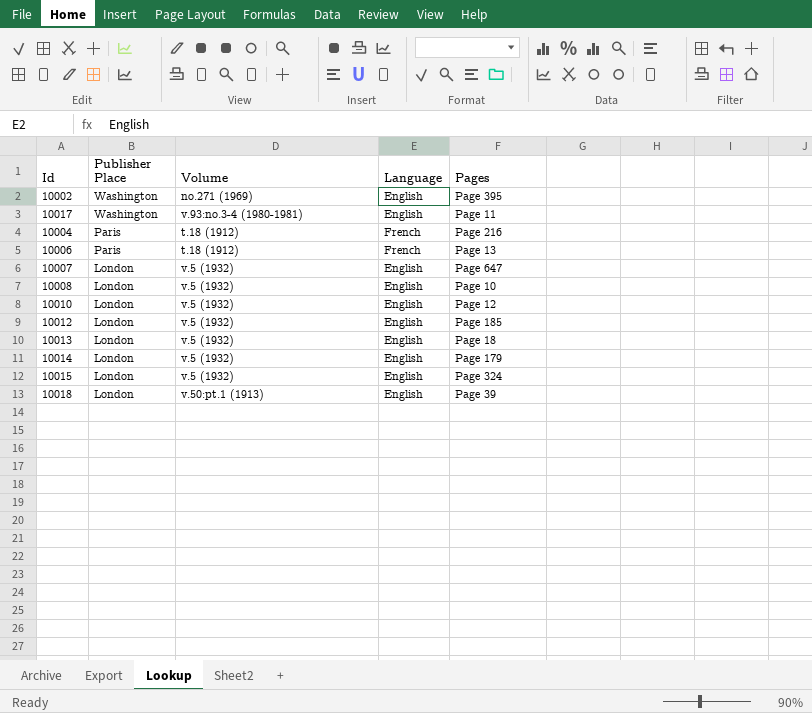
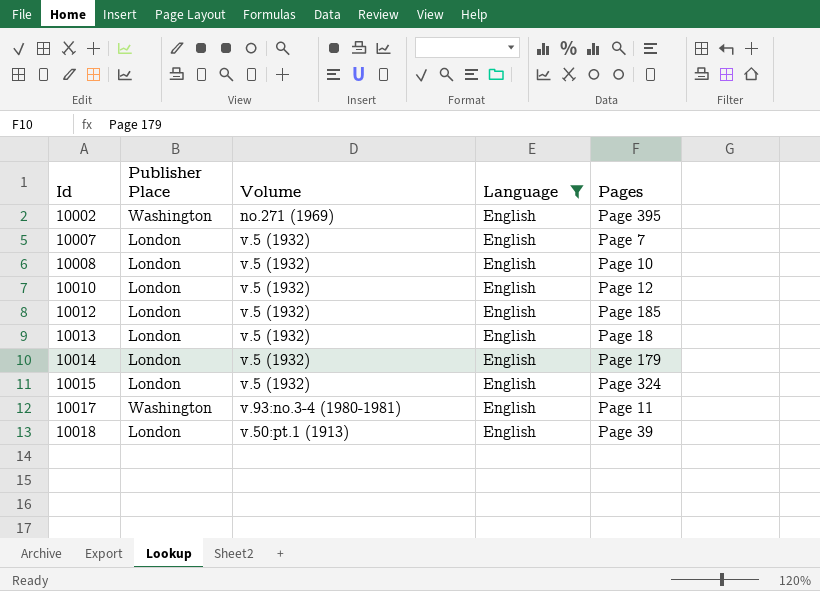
filter: none -> Language = English
row order: Publisher Place descending -> Id ascending
10007 | Pages: Page 647 -> Page 7

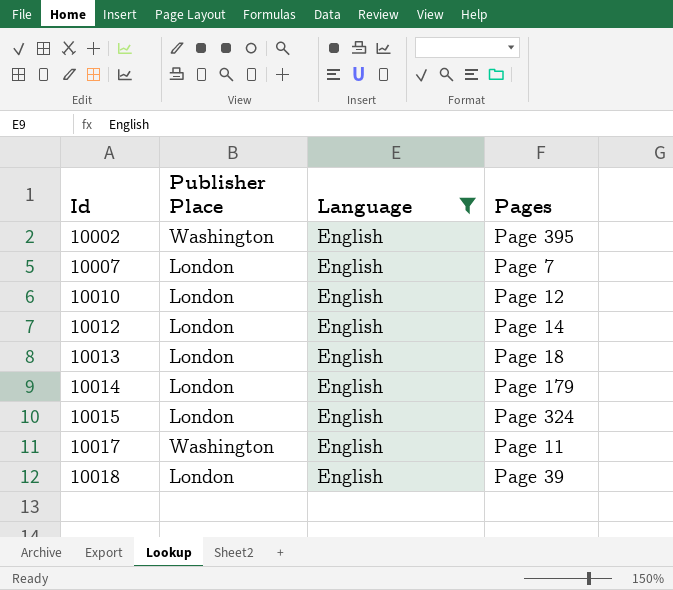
column Volume | position: 3 -> none
row 10008: London | v.5 (1932) | English | Page 10 -> none
10012 | Pages: Page 185 -> Page 14

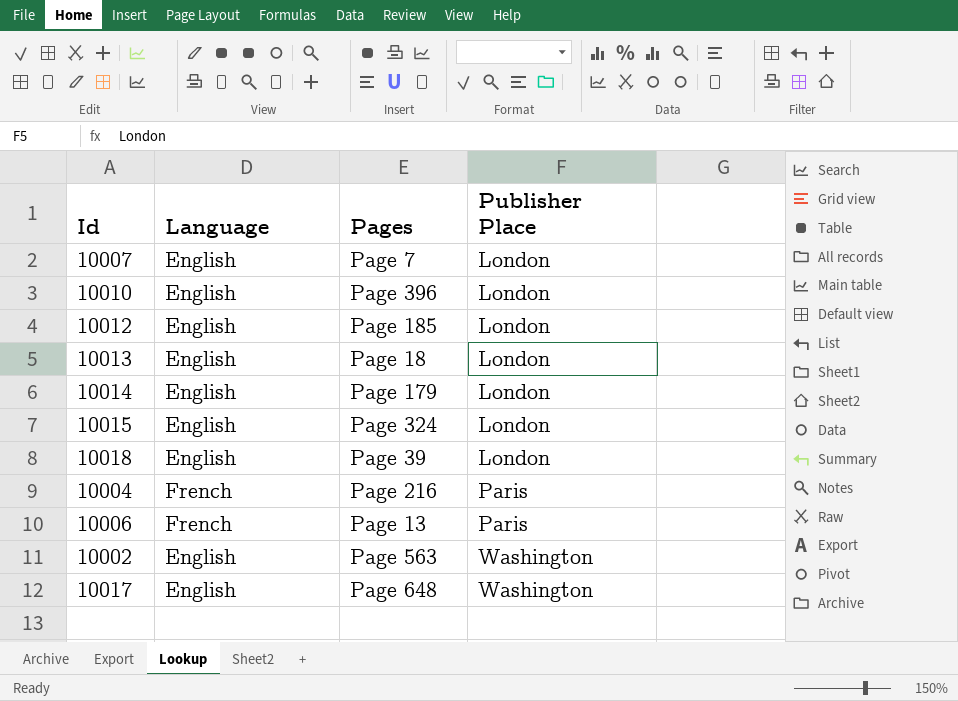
filter: Language = English -> none
row order: Id ascending -> Publisher Place ascending
column Publisher Place | position: 2 -> 4
10010 | Pages: Page 12 -> Page 396
10012 | Pages: Page 14 -> Page 185
10002 | Pages: Page 395 -> Page 563
10017 | Pages: Page 11 -> Page 648

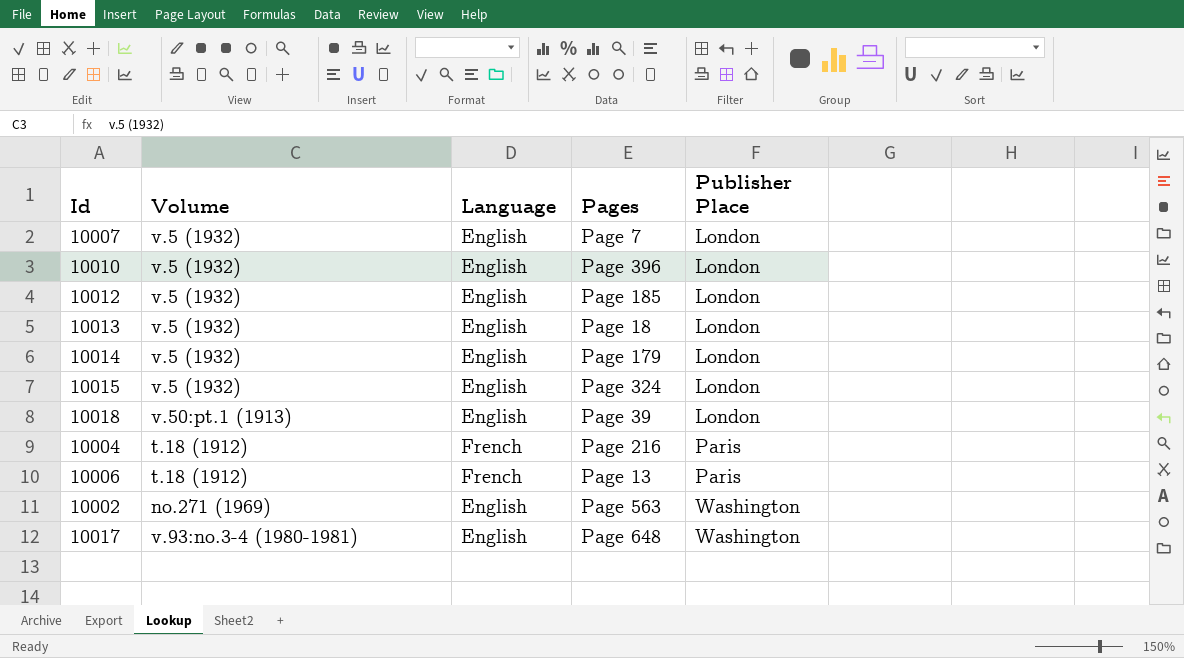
column Volume | position: none -> 2

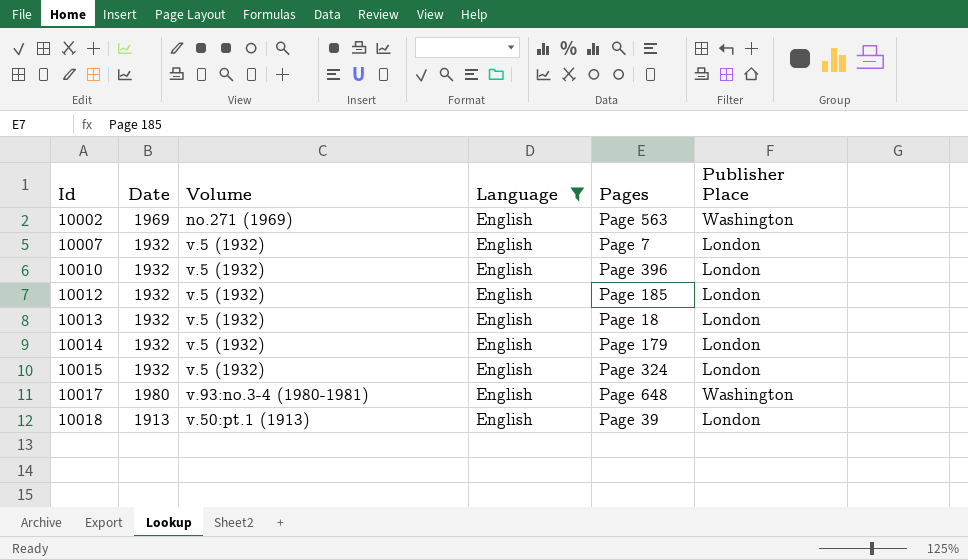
filter: none -> Language = English
row order: Publisher Place ascending -> Id ascending
column Date | position: none -> 2

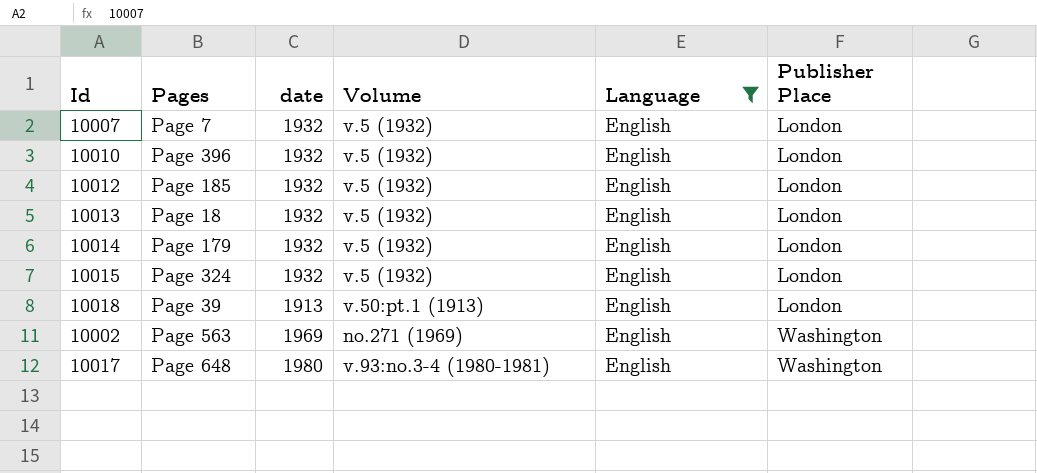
row order: Id ascending -> Publisher Place ascending
column Pages | position: 5 -> 2
column name: Date -> date

